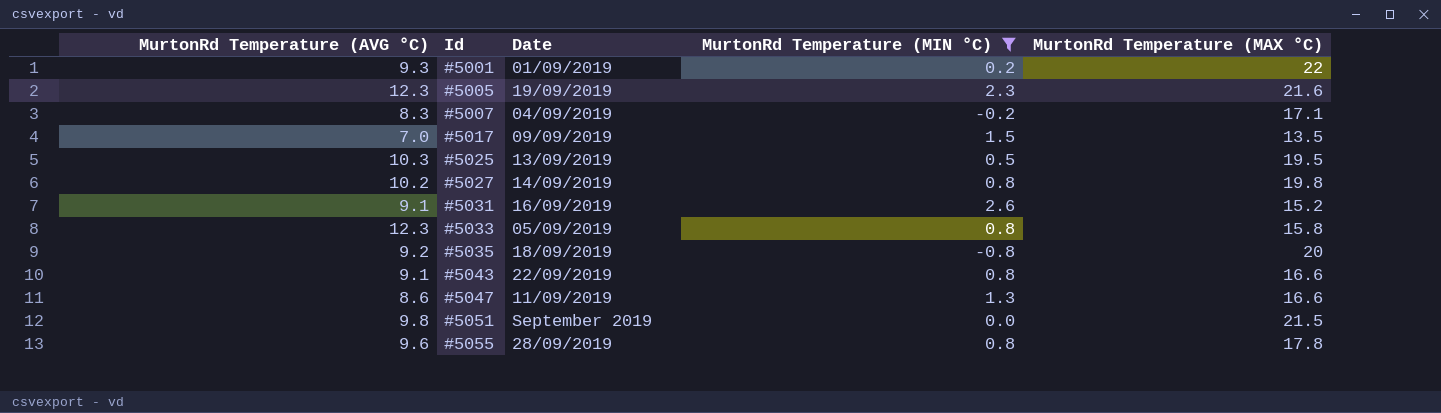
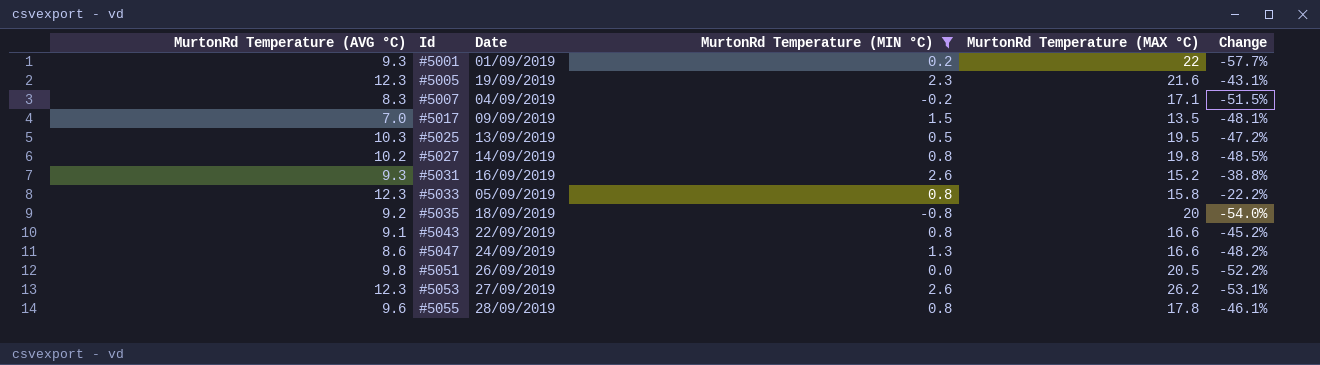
column Change | formula: none -> ([MurtonRd Temperature (AVG °C)] - [MurtonRd Temperature (MAX °C)]) / [MurtonRd Temperature (MAX °C)]
#5031 | MurtonRd Temperature (AVG °C): 9.1 -> 9.3
#5047 | Date: 11/09/2019 -> 24/09/2019
#5051 | Date: September 2019 -> 26/09/2019
#5051 | MurtonRd Temperature (MAX °C): 21.5 -> 20.5
row #5053: none -> 12.3 | 27/09/2019 | 2.6 | 26.2 | -53.1%

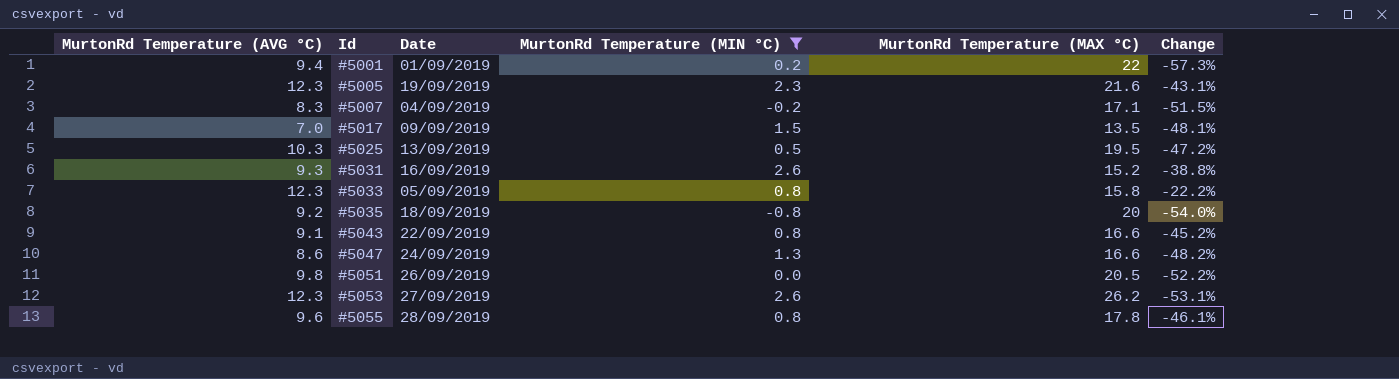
row #5027: 10.2 | 14/09/2019 | 0.8 | 19.8 | -48.5% -> none
#5001 | MurtonRd Temperature (AVG °C): 9.3 -> 9.4
#5001 | Change: -57.7% -> -57.3%

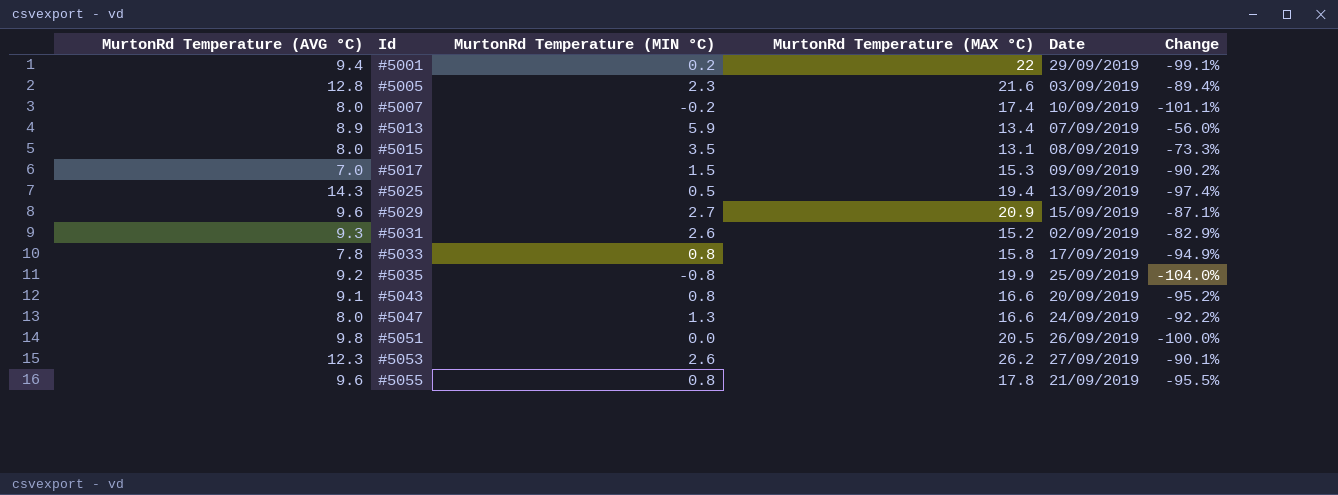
filter: MurtonRd Temperature (MIN °C) <= 2.6 -> none
column Date | position: 3 -> 5
column Change | formula: ([MurtonRd Temperature (AVG °C)] - [MurtonRd Temperature (MAX °C)]) / [MurtonRd Temperature (MAX °C)] -> ([MurtonRd Temperature (MIN °C)] - [MurtonRd Temperature (MAX °C)]) / [MurtonRd Temperature (MAX °C)]
#5001 | Date: 01/09/2019 -> 29/09/2019
#5005 | MurtonRd Temperature (AVG °C): 12.3 -> 12.8
#5005 | Date: 19/09/2019 -> 03/09/2019
#5007 | MurtonRd Temperature (AVG °C): 8.3 -> 8.0
#5007 | MurtonRd Temperature (MAX °C): 17.1 -> 17.4
#5007 | Date: 04/09/2019 -> 10/09/2019
#5017 | MurtonRd Temperature (MAX °C): 13.5 -> 15.3
#5025 | MurtonRd Temperature (AVG °C): 10.3 -> 14.3
#5025 | MurtonRd Temperature (MAX °C): 19.5 -> 19.4
#5031 | Date: 16/09/2019 -> 02/09/2019
#5033 | MurtonRd Temperature (AVG °C): 12.3 -> 7.8
#5033 | Date: 05/09/2019 -> 17/09/2019
#5035 | MurtonRd Temperature (MAX °C): 20 -> 19.9
#5035 | Date: 18/09/2019 -> 25/09/2019
#5043 | Date: 22/09/2019 -> 20/09/2019
#5047 | MurtonRd Temperature (AVG °C): 8.6 -> 8.0
#5055 | Date: 28/09/2019 -> 21/09/2019

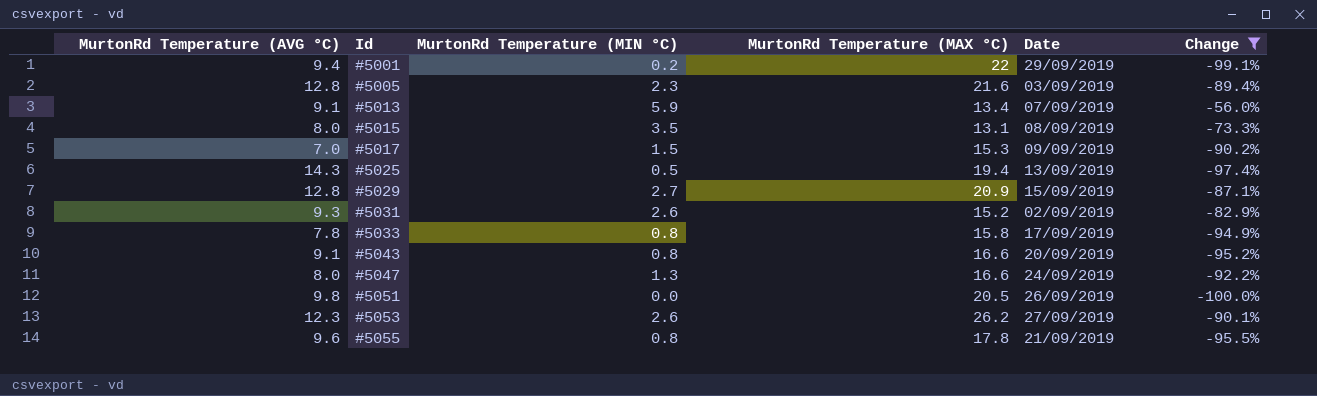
filter: none -> Change >= -100.0%
#5013 | MurtonRd Temperature (AVG °C): 8.9 -> 9.1
#5029 | MurtonRd Temperature (AVG °C): 9.6 -> 12.8

